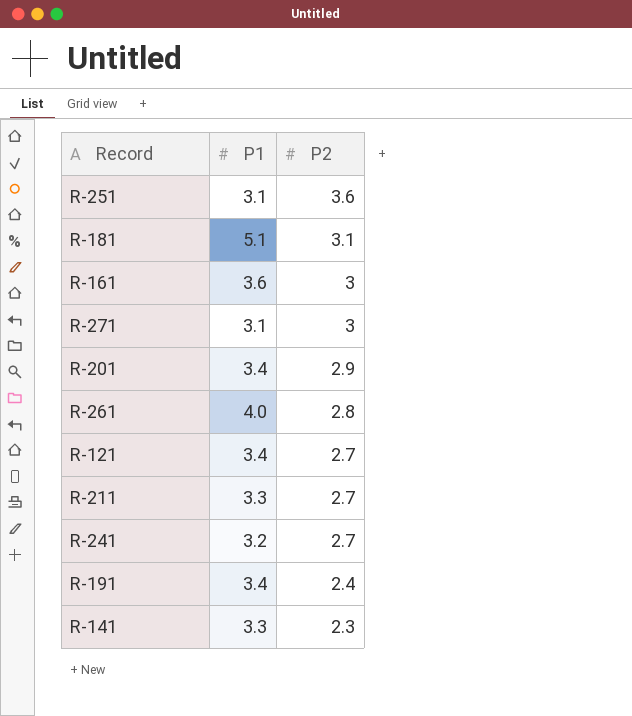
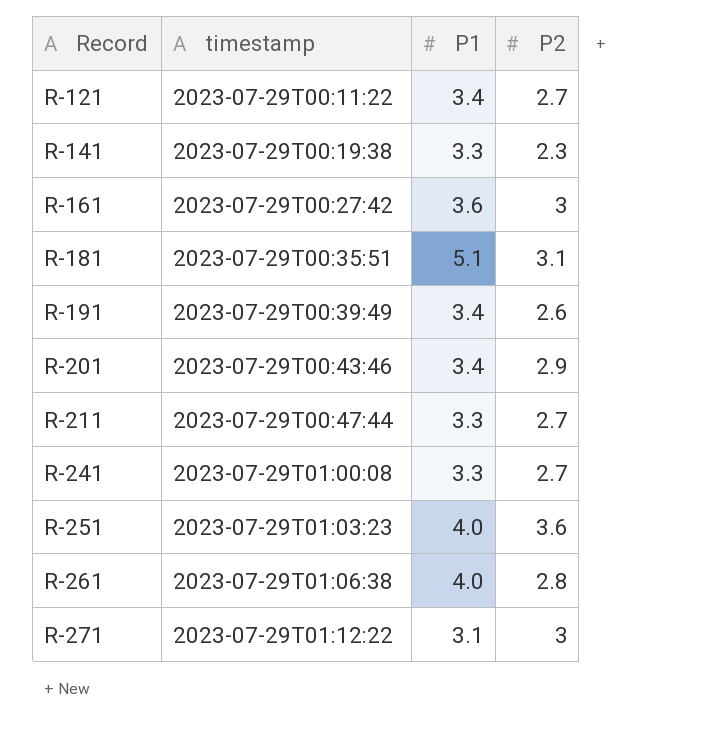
row order: P2 descending -> Record ascending
column timestamp | position: none -> 2
R-191 | P2: 2.4 -> 2.6
R-241 | P1: 3.2 -> 3.3
R-251 | P1: 3.1 -> 4.0

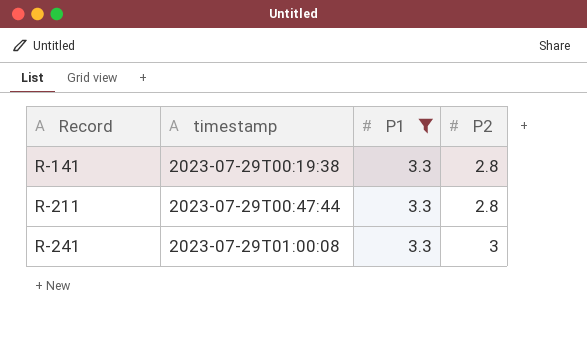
filter: none -> P1 = 3.3
R-141 | P2: 2.3 -> 2.8
R-211 | P2: 2.7 -> 2.8
R-241 | P2: 2.7 -> 3

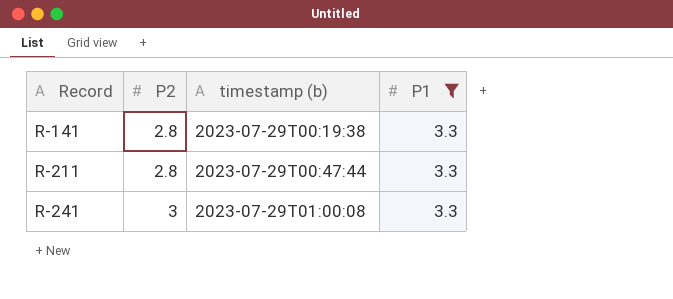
column P2 | position: 4 -> 2
column name: timestamp -> timestamp (b)

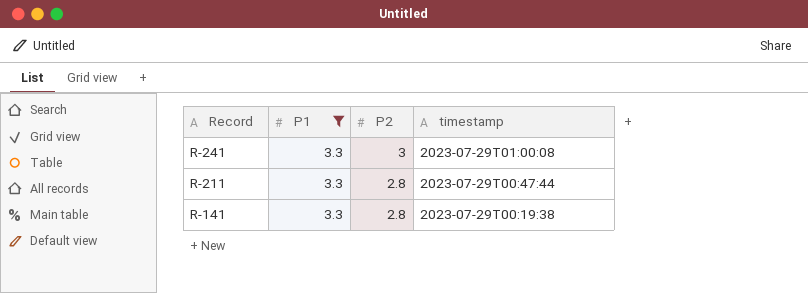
row order: Record ascending -> Record descending
column P1 | position: 4 -> 2
column name: timestamp (b) -> timestamp

